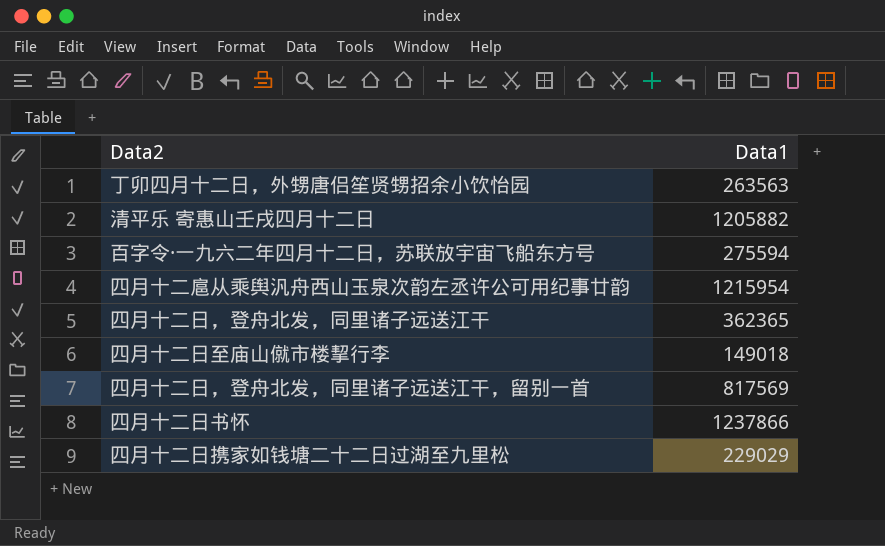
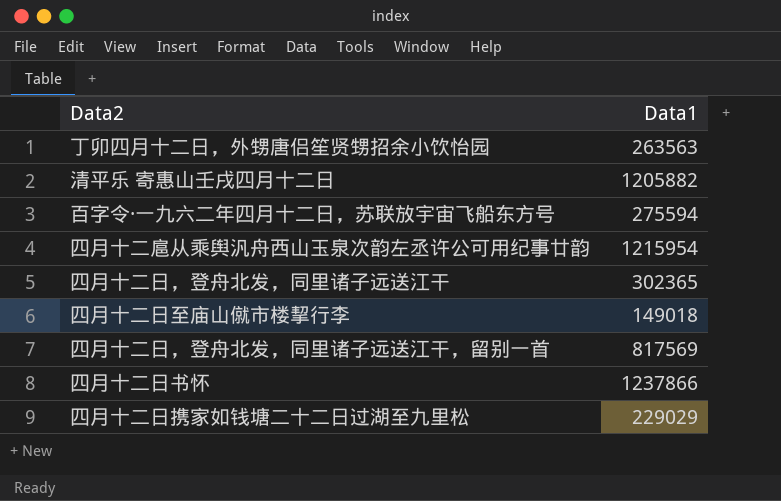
四月十二日，登舟北发，同里诸子远送江干 | Data1: 362365 -> 302365

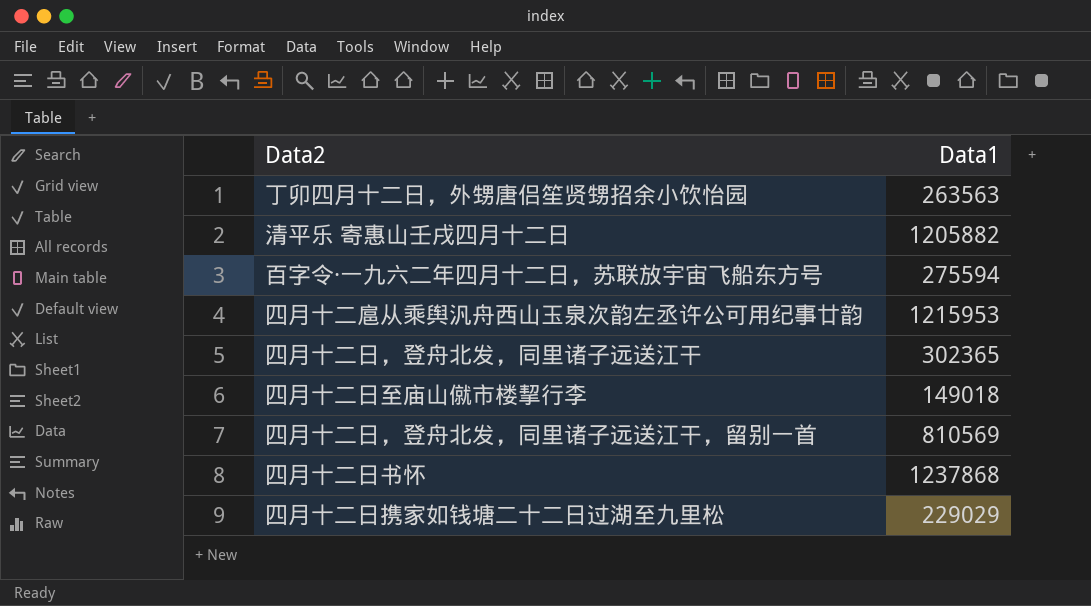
四月十二扈从乘舆汎舟西山玉泉次韵左丞许公可用纪事廿韵 | Data1: 1215954 -> 1215953
四月十二日，登舟北发，同里诸子远送江干，留别一首 | Data1: 817569 -> 810569
四月十二日书怀 | Data1: 1237866 -> 1237868

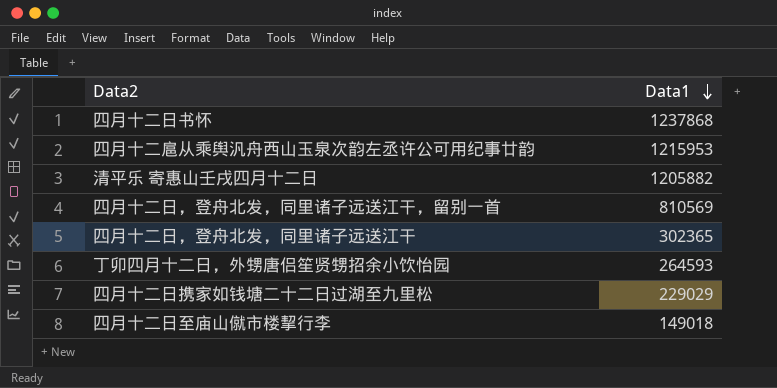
row order: none -> Data1 descending
row 百字令·一九六二年四月十二日，苏联放宇宙飞船东方号: 275594 -> none
丁卯四月十二日，外甥唐侣笙贤甥招余小饮怡园 | Data1: 263563 -> 264593

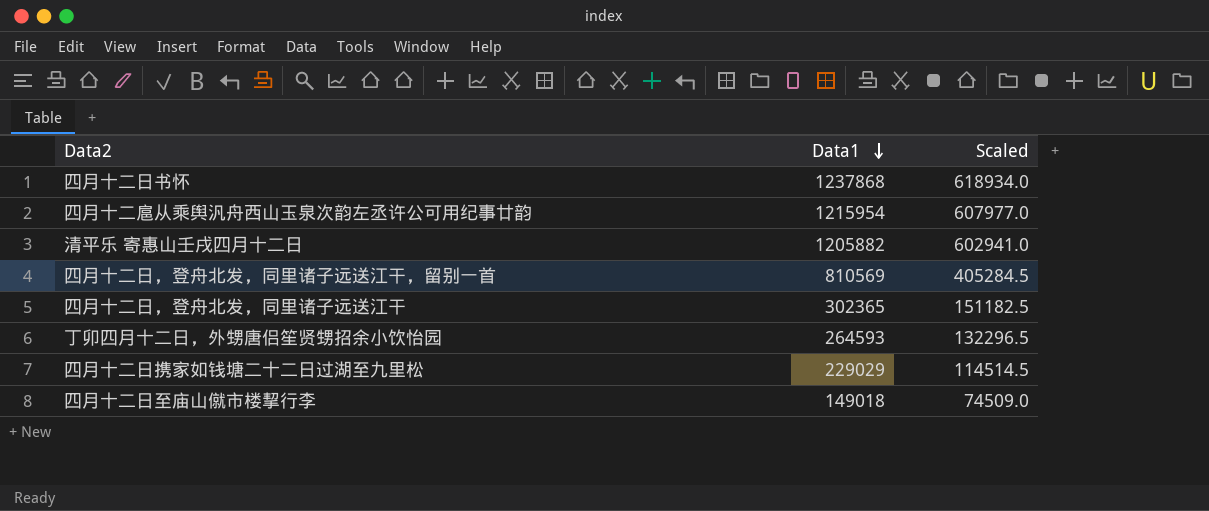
column Scaled | formula: none -> [Data1] * 0.5
四月十二扈从乘舆汎舟西山玉泉次韵左丞许公可用纪事廿韵 | Data1: 1215953 -> 1215954

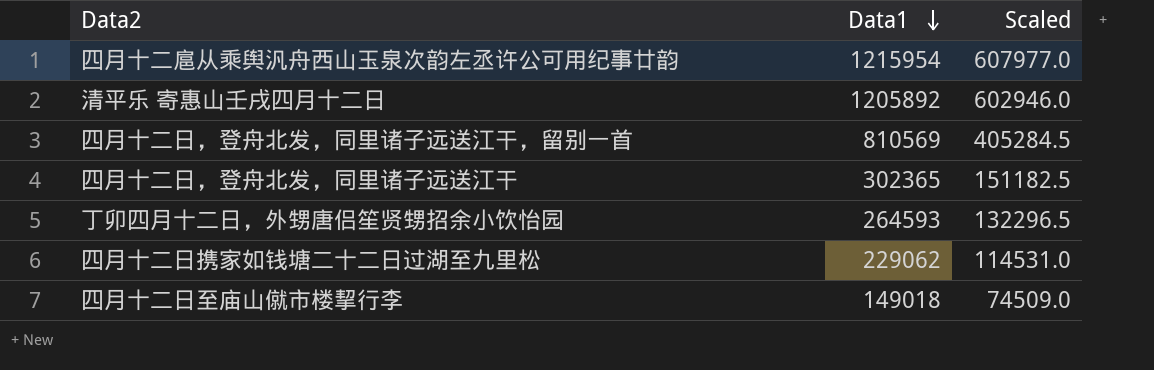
row 四月十二日书怀: 1237868 | 618934.0 -> none
清平乐 寄惠山壬戌四月十二日 | Data1: 1205882 -> 1205892
清平乐 寄惠山壬戌四月十二日 | Scaled: 602941.0 -> 602946.0
四月十二日携家如钱塘二十二日过湖至九里松 | Data1: 229029 -> 229062
四月十二日携家如钱塘二十二日过湖至九里松 | Scaled: 114514.5 -> 114531.0

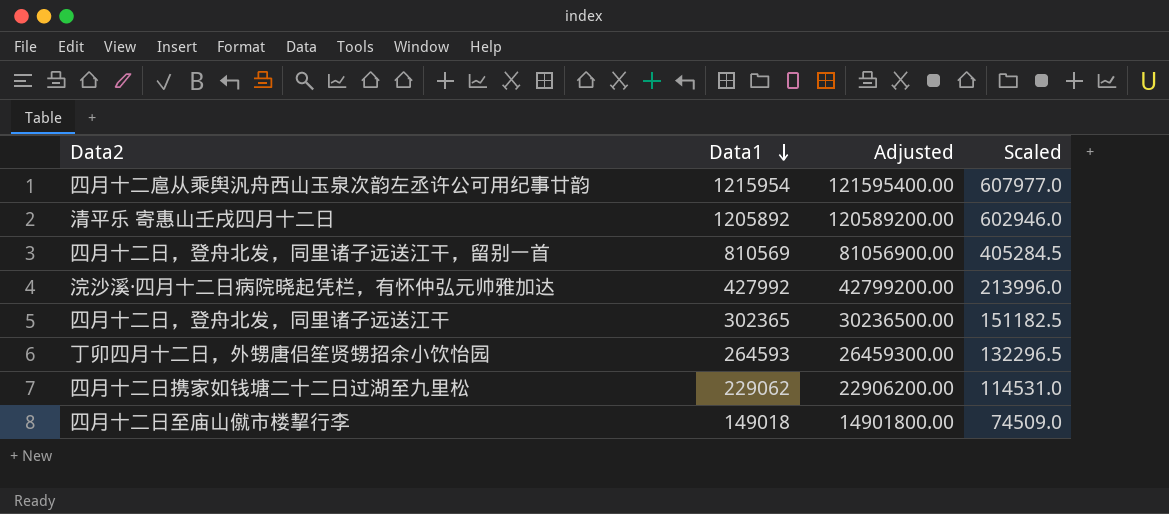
column Adjusted | formula: none -> [Data1] * 100
row 浣沙溪·四月十二日病院晓起凭栏，有怀仲弘元帅雅加达: none -> 427992 | 42799200.00 | 213996.0

